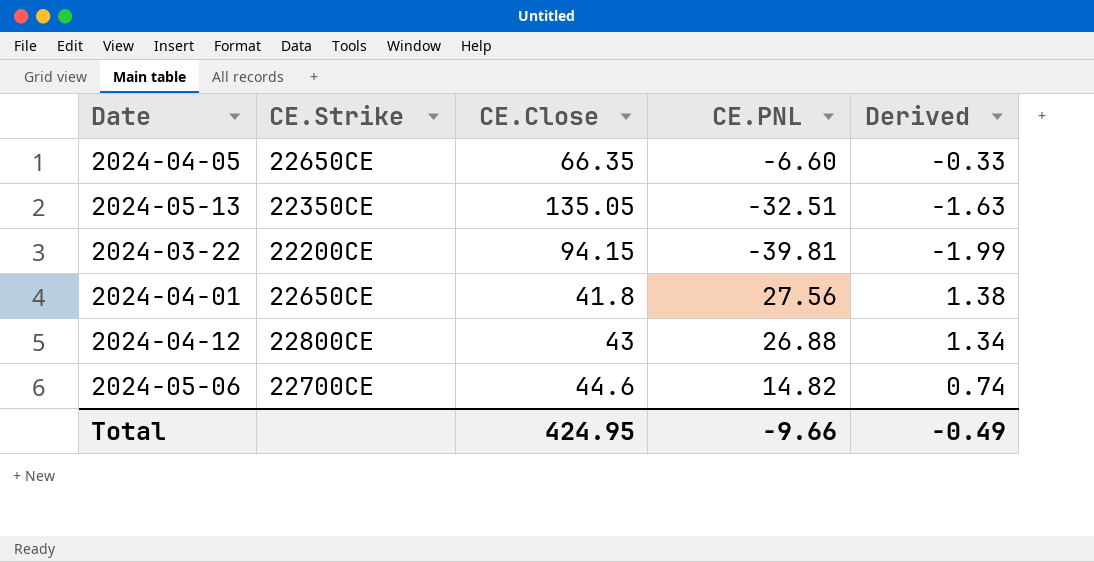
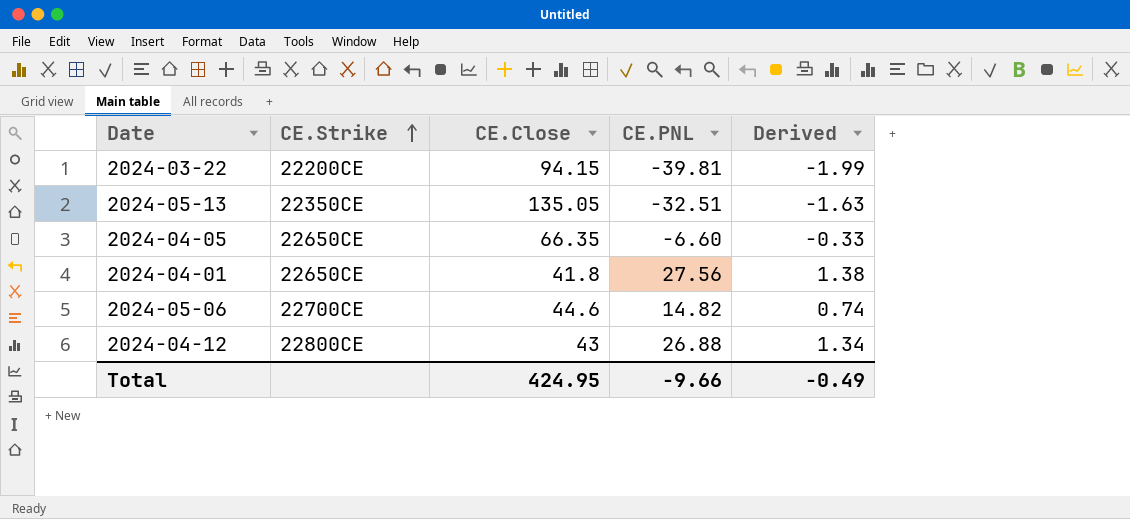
row order: none -> CE.Strike ascending

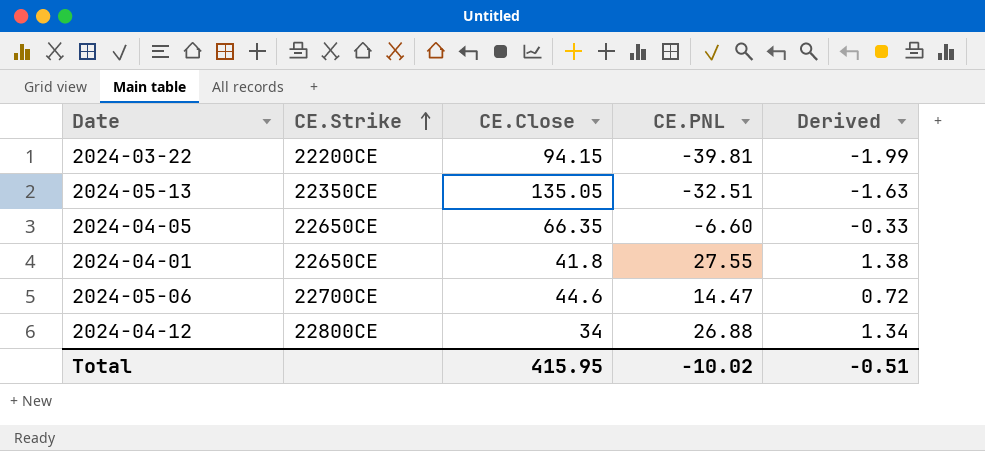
2024-04-01 | CE.PNL: 27.56 -> 27.55
2024-05-06 | CE.PNL: 14.82 -> 14.47
2024-05-06 | Derived: 0.74 -> 0.72
2024-04-12 | CE.Close: 43 -> 34
Total | CE.Close: 424.95 -> 415.95
Total | CE.PNL: -9.66 -> -10.02
Total | Derived: -0.49 -> -0.51

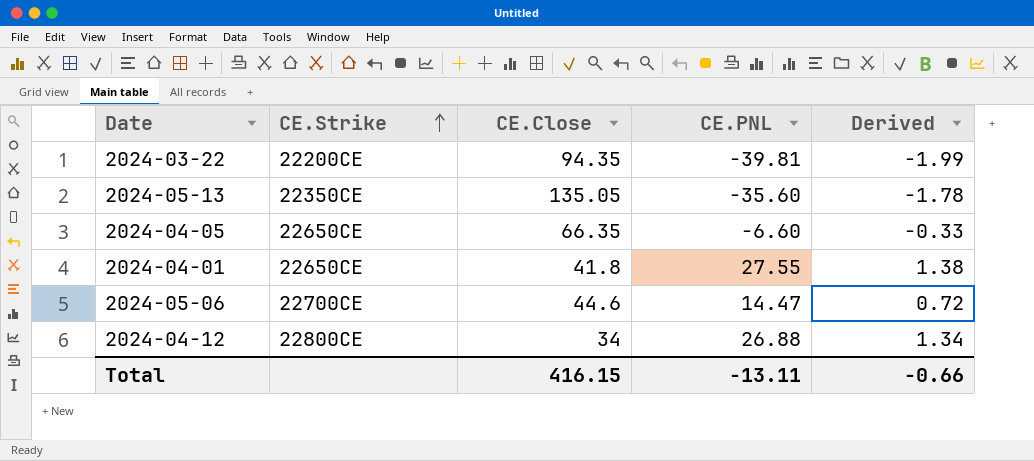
2024-03-22 | CE.Close: 94.15 -> 94.35
2024-05-13 | CE.PNL: -32.51 -> -35.60
2024-05-13 | Derived: -1.63 -> -1.78
Total | CE.Close: 415.95 -> 416.15
Total | CE.PNL: -10.02 -> -13.11
Total | Derived: -0.51 -> -0.66

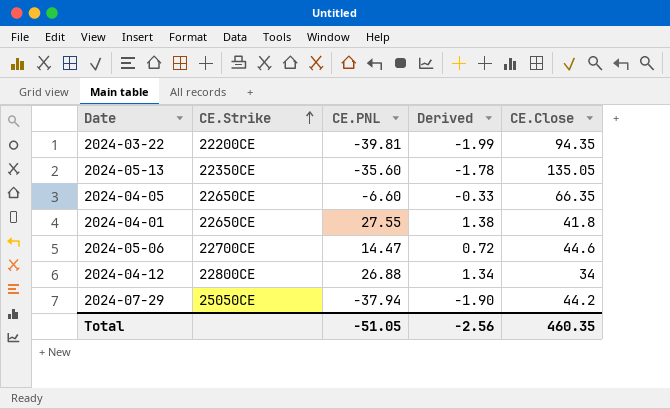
column CE.Close | position: 3 -> 5
row 2024-07-29: none -> 25050CE | -37.94 | -1.90 | 44.2
Total | CE.PNL: -13.11 -> -51.05
Total | Derived: -0.66 -> -2.56
Total | CE.Close: 416.15 -> 460.35

